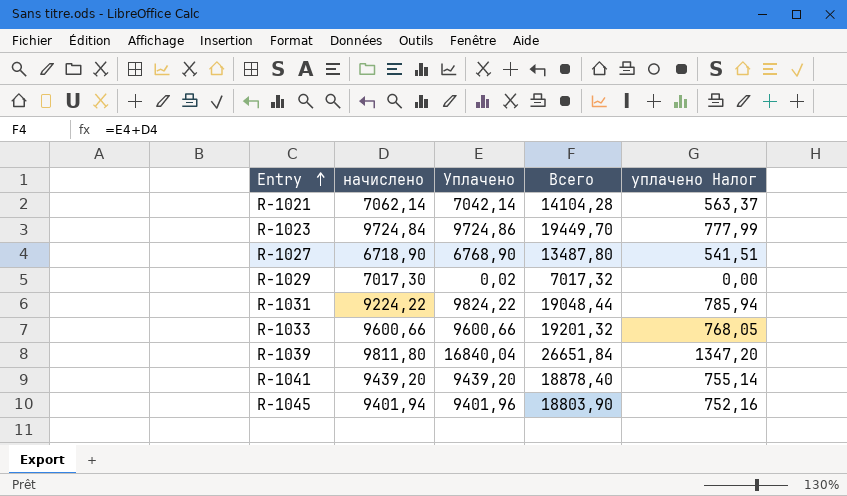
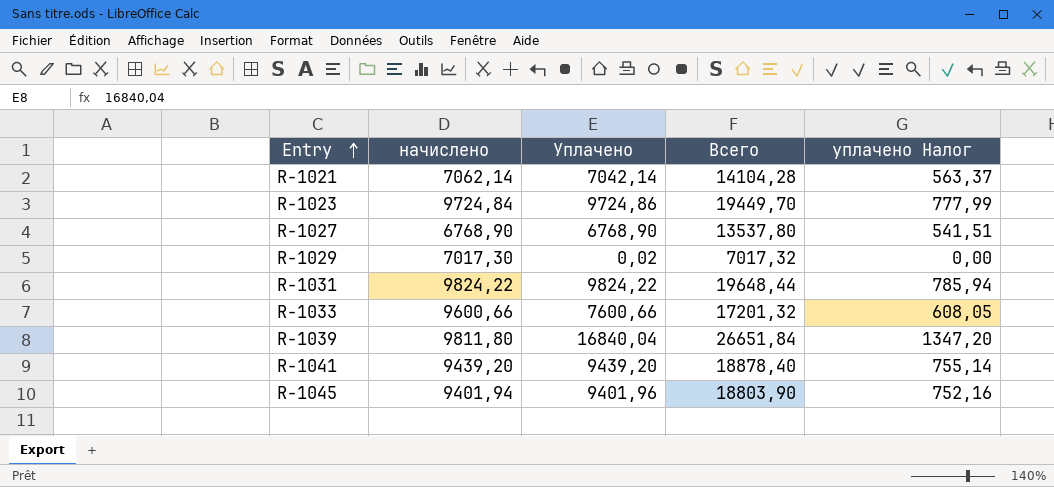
R-1027 | начислено: 6718,90 -> 6768,90
R-1027 | Всего: 13487,80 -> 13537,80
R-1031 | начислено: 9224,22 -> 9824,22
R-1031 | Всего: 19048,44 -> 19648,44
R-1033 | Уплачено: 9600,66 -> 7600,66
R-1033 | Всего: 19201,32 -> 17201,32
R-1033 | уплачено Налог: 768,05 -> 608,05

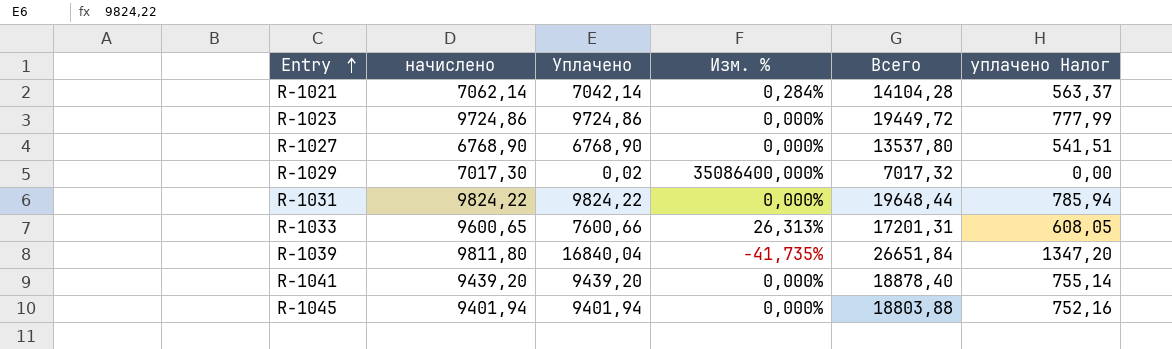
column Изм. % | formula: none -> ([начислено] - [Уплачено]) / [Уплачено]
R-1023 | начислено: 9724,84 -> 9724,86
R-1023 | Всего: 19449,70 -> 19449,72
R-1033 | начислено: 9600,66 -> 9600,65
R-1033 | Всего: 17201,32 -> 17201,31
R-1045 | Уплачено: 9401,96 -> 9401,94
R-1045 | Всего: 18803,90 -> 18803,88

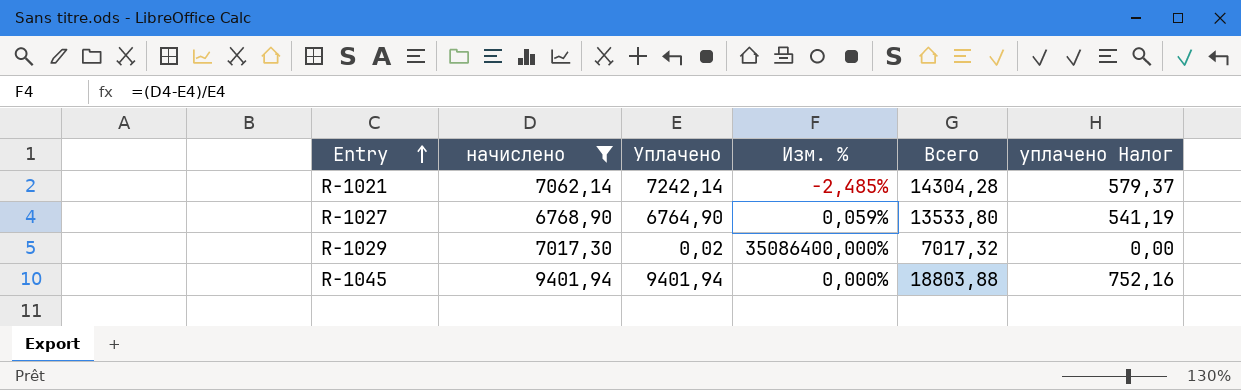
filter: none -> начислено <= 9401,94
R-1021 | Уплачено: 7042,14 -> 7242,14
R-1021 | Изм. %: 0,284% -> -2,485%
R-1021 | Всего: 14104,28 -> 14304,28
R-1021 | уплачено Налог: 563,37 -> 579,37
R-1027 | Уплачено: 6768,90 -> 6764,90
R-1027 | Изм. %: 0,000% -> 0,059%
R-1027 | Всего: 13537,80 -> 13533,80
R-1027 | уплачено Налог: 541,51 -> 541,19

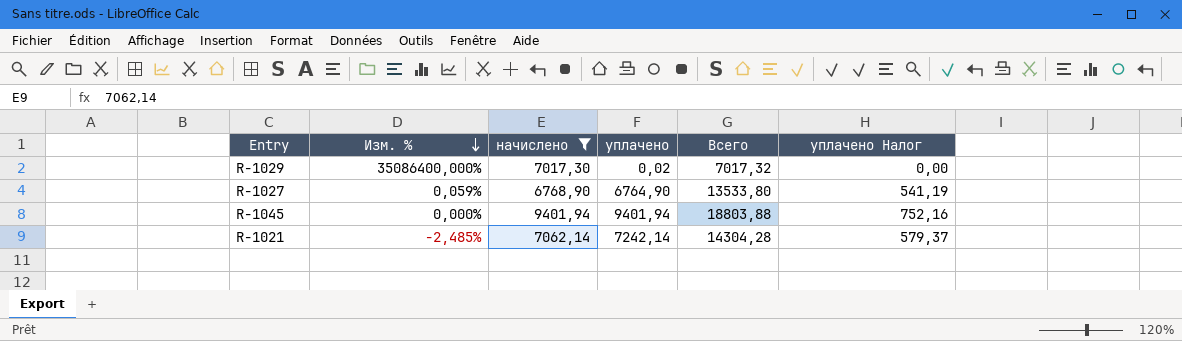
row order: Entry ascending -> Изм. % descending
column Изм. % | position: 4 -> 2
column name: Уплачено -> уплачено

